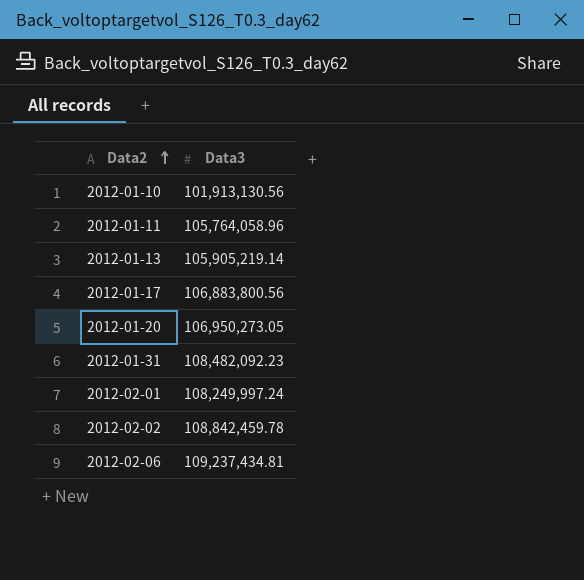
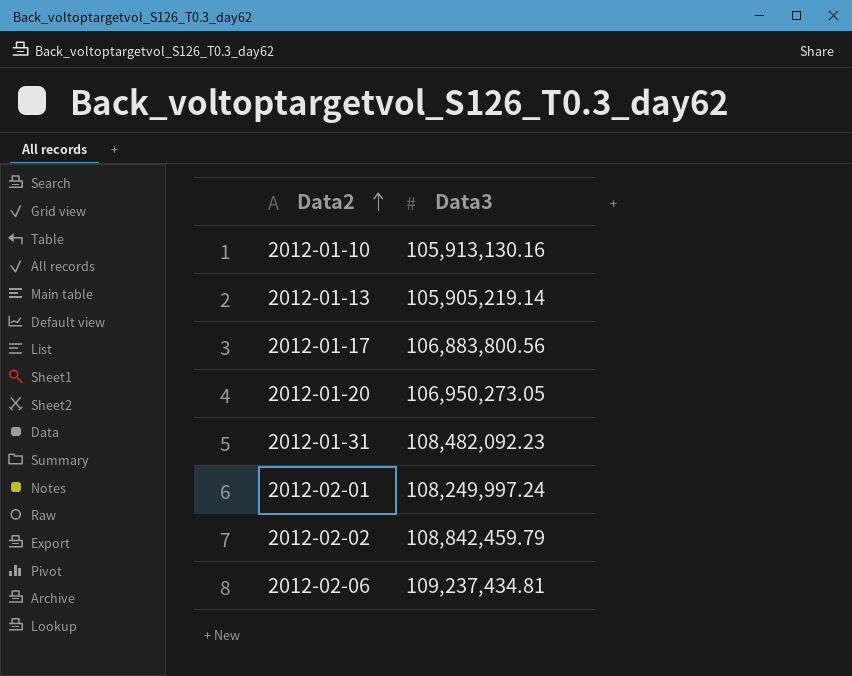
row 2012-01-11: 105,764,058.96 -> none
2012-01-10 | Data3: 101,913,130.56 -> 105,913,130.16
2012-02-02 | Data3: 108,842,459.78 -> 108,842,459.79

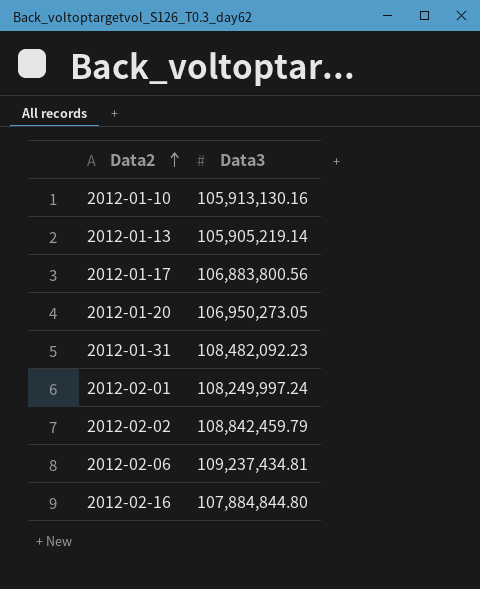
row 2012-02-16: none -> 107,884,844.80

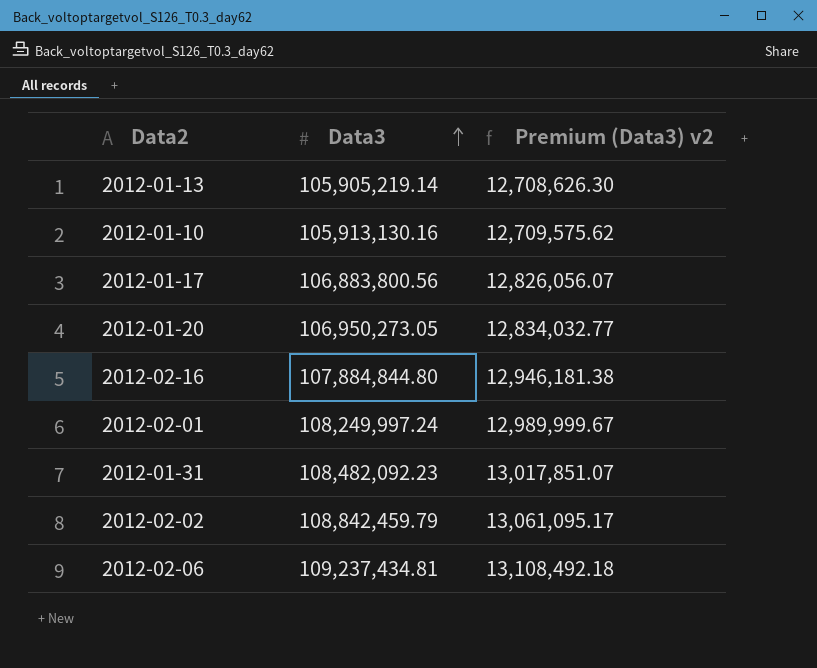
row order: Data2 ascending -> Data3 ascending
column Premium (Data3) v2 | formula: none -> [Data3] * 0.12

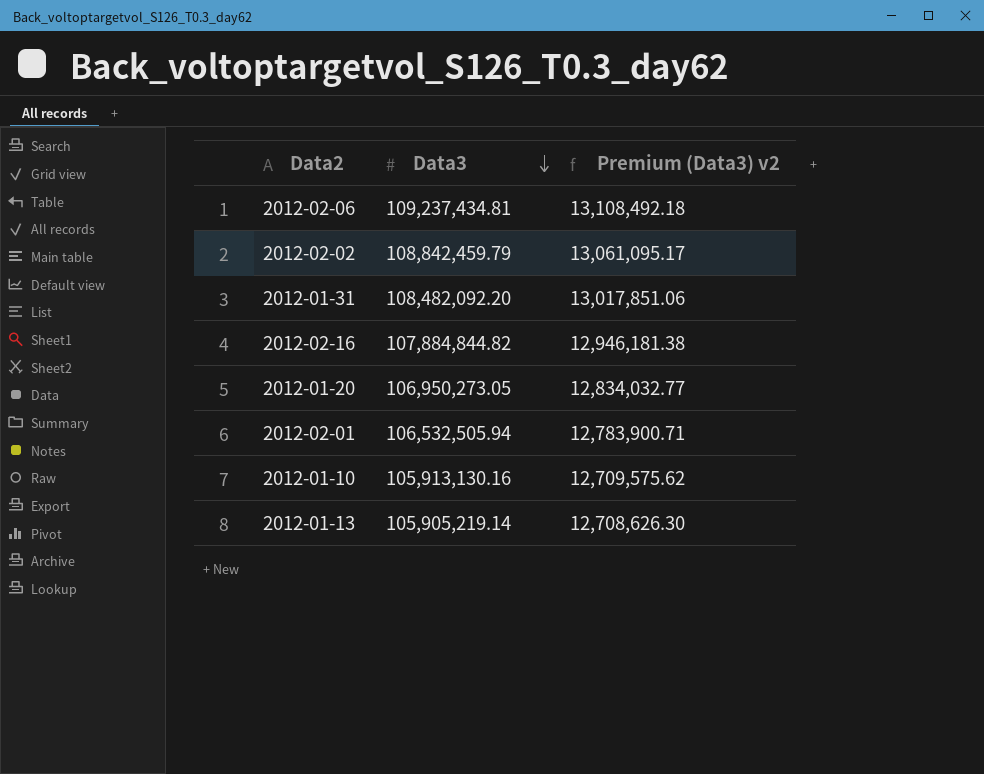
row order: Data3 ascending -> Data3 descending
row 2012-01-17: 106,883,800.56 | 12,826,056.07 -> none
2012-01-31 | Data3: 108,482,092.23 -> 108,482,092.20
2012-01-31 | Premium (Data3) v2: 13,017,851.07 -> 13,017,851.06
2012-02-16 | Data3: 107,884,844.80 -> 107,884,844.82
2012-02-01 | Data3: 108,249,997.24 -> 106,532,505.94
2012-02-01 | Premium (Data3) v2: 12,989,999.67 -> 12,783,900.71

